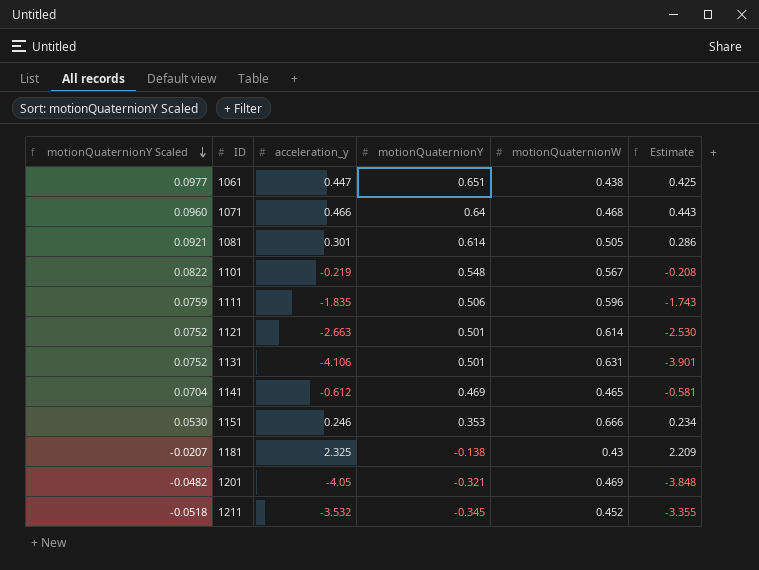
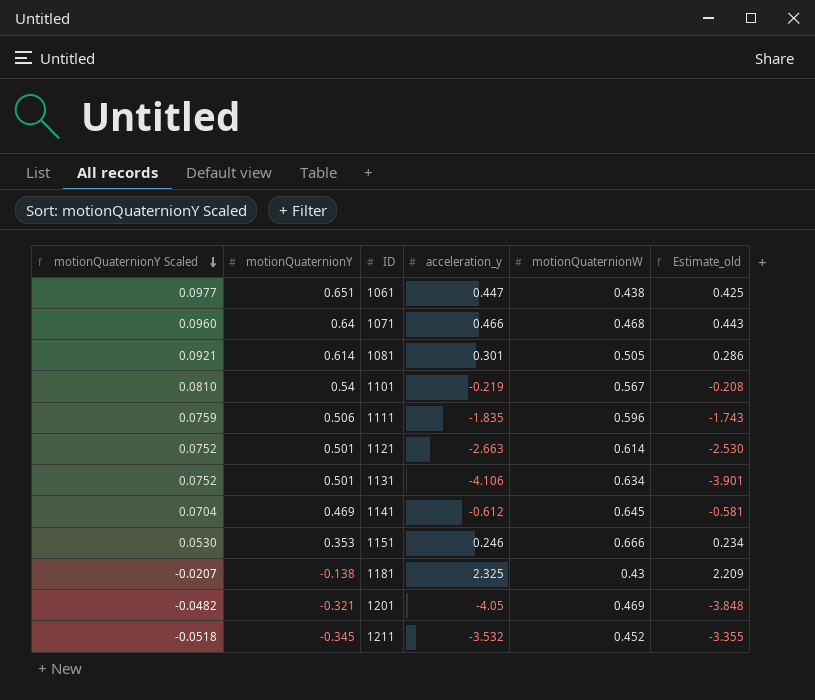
column motionQuaternionY | position: 4 -> 2
column name: Estimate -> Estimate_old
1101 | motionQuaternionY Scaled: 0.0822 -> 0.0810
1101 | motionQuaternionY: 0.548 -> 0.54
1131 | motionQuaternionW: 0.631 -> 0.634
1141 | motionQuaternionW: 0.465 -> 0.645

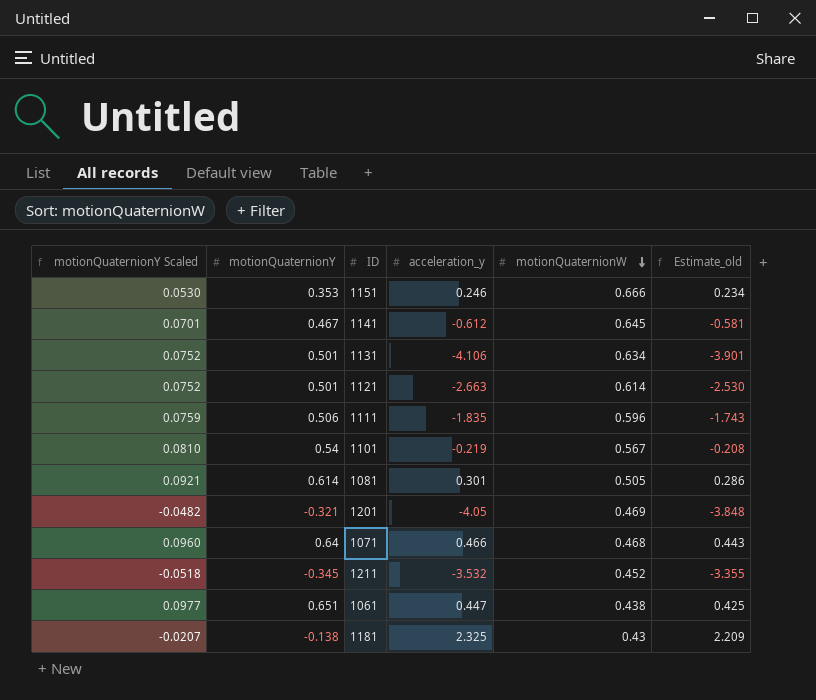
row order: motionQuaternionY Scaled descending -> motionQuaternionW descending
1141 | motionQuaternionY Scaled: 0.0704 -> 0.0701
1141 | motionQuaternionY: 0.469 -> 0.467

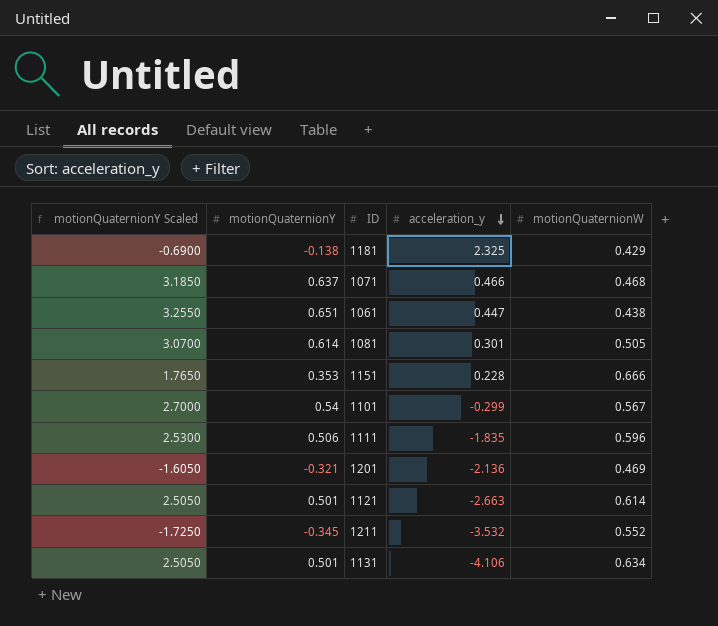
row order: motionQuaternionW descending -> acceleration_y descending
column Estimate_old | formula: [acceleration_y] * 0.95 -> none
column motionQuaternionY Scaled | formula: [motionQuaternionY] * 0.15 -> [motionQuaternionY] * 5
row 1141: 0.0701 | 0.467 | -0.612 | 0.645 | -0.581 -> none
1181 | motionQuaternionW: 0.43 -> 0.429
1071 | motionQuaternionY: 0.64 -> 0.637
1151 | acceleration_y: 0.246 -> 0.228
1101 | acceleration_y: -0.219 -> -0.299
1201 | acceleration_y: -4.05 -> -2.136
1211 | motionQuaternionW: 0.452 -> 0.552

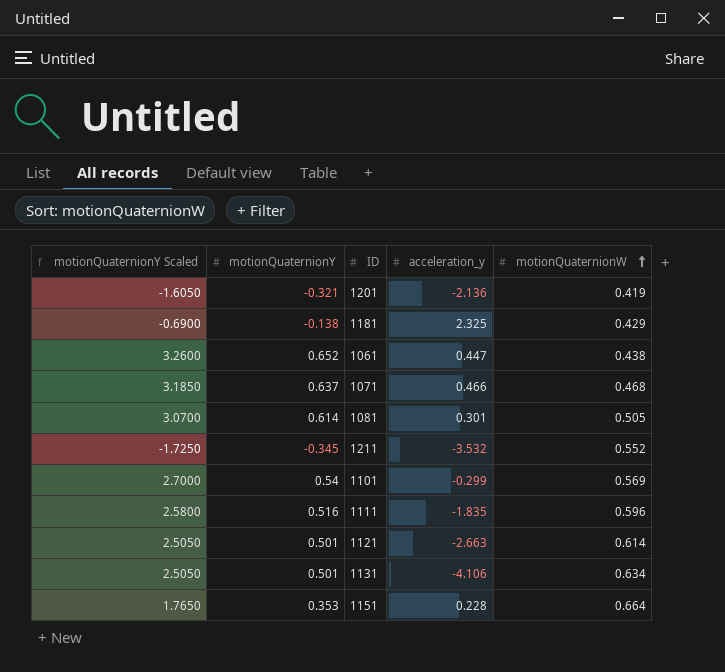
row order: acceleration_y descending -> motionQuaternionW ascending
1201 | motionQuaternionW: 0.469 -> 0.419
1061 | motionQuaternionY Scaled: 3.2550 -> 3.2600
1061 | motionQuaternionY: 0.651 -> 0.652
1101 | motionQuaternionW: 0.567 -> 0.569
1111 | motionQuaternionY Scaled: 2.5300 -> 2.5800
1111 | motionQuaternionY: 0.506 -> 0.516
1151 | motionQuaternionW: 0.666 -> 0.664

